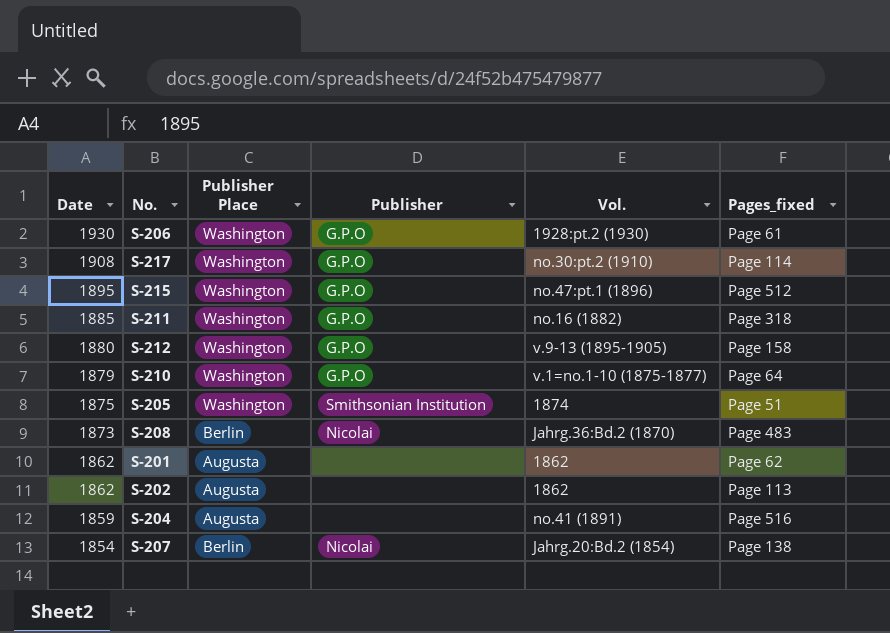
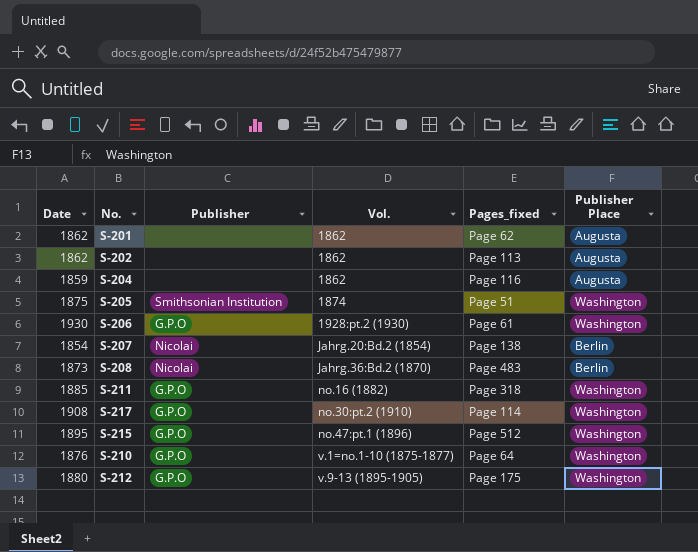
row order: Date descending -> Vol. ascending
column Publisher Place | position: 3 -> 6
S-204 | Vol.: no.41 (1891) -> 1862
S-204 | Pages_fixed: Page 516 -> Page 116
S-210 | Date: 1879 -> 1876
S-212 | Pages_fixed: Page 158 -> Page 175

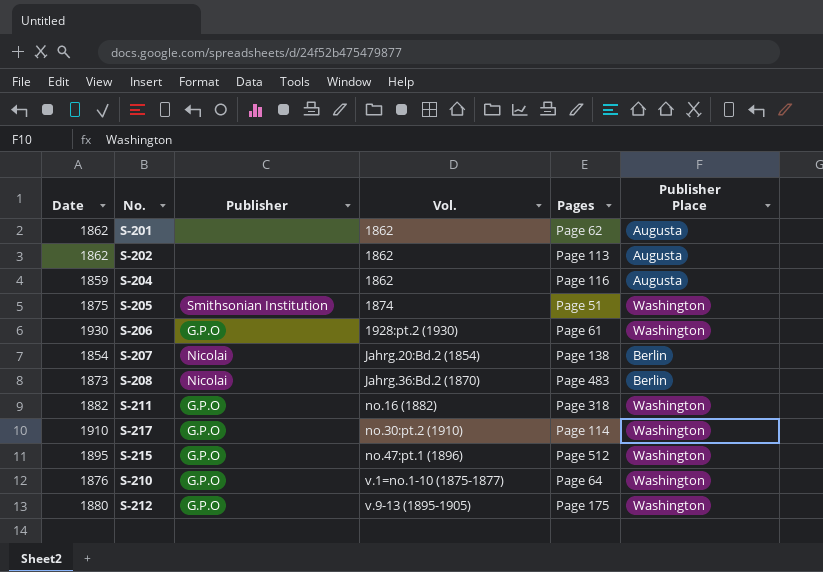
column name: Pages_fixed -> Pages
S-211 | Date: 1885 -> 1882
S-217 | Date: 1908 -> 1910

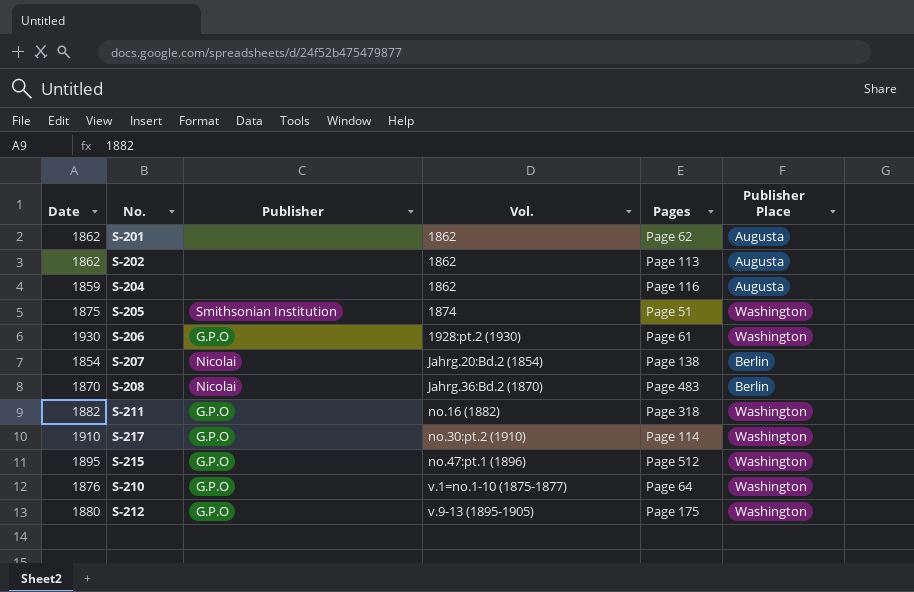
S-208 | Date: 1873 -> 1870

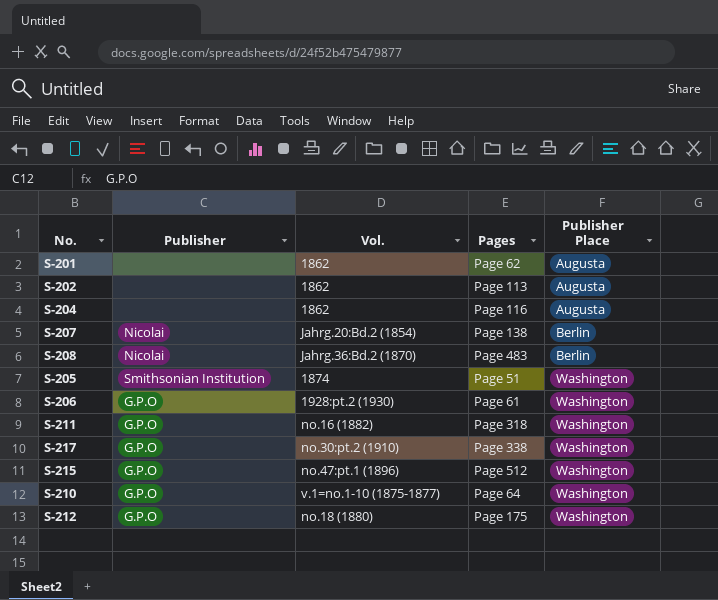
row order: Vol. ascending -> Publisher Place ascending
column Date | position: 1 -> none
S-217 | Pages: Page 114 -> Page 338
S-212 | Vol.: v.9-13 (1895-1905) -> no.18 (1880)

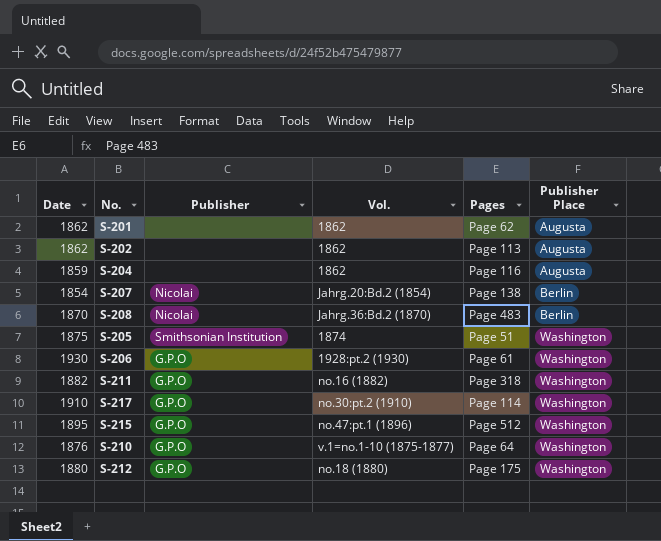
column Date | position: none -> 1
S-217 | Pages: Page 338 -> Page 114

